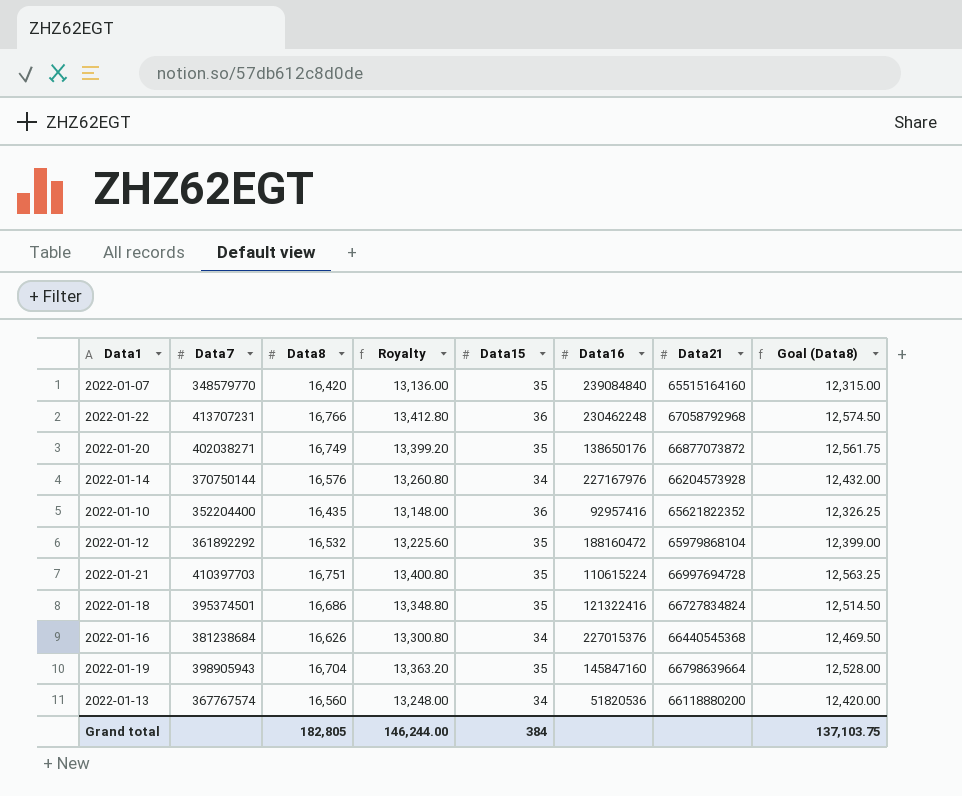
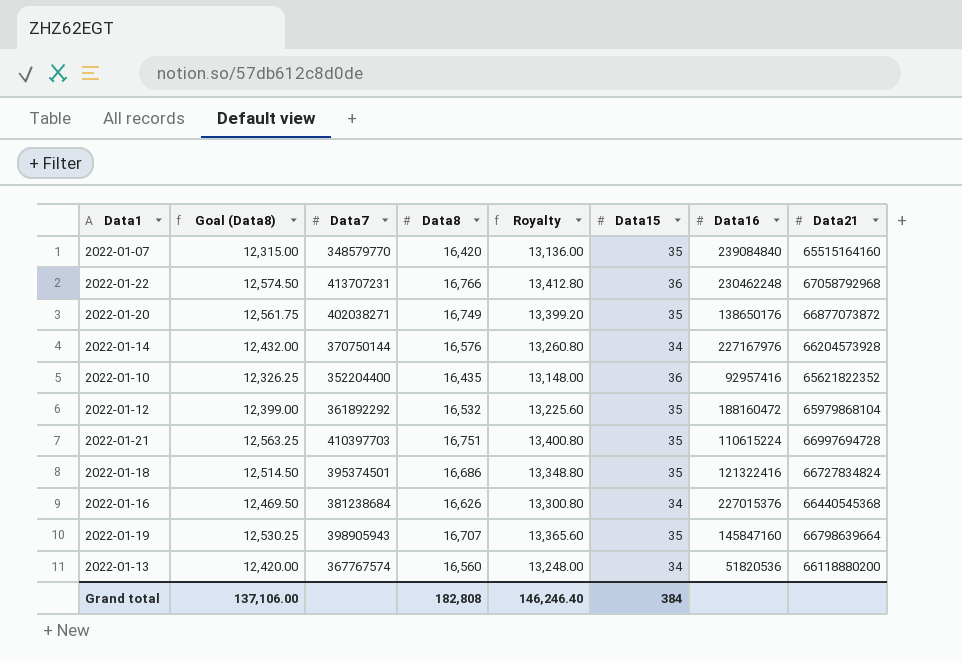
column Goal (Data8) | position: 8 -> 2
2022-01-19 | Goal (Data8): 12,528.00 -> 12,530.25
2022-01-19 | Data8: 16,704 -> 16,707
2022-01-19 | Royalty: 13,363.20 -> 13,365.60
Grand total | Goal (Data8): 137,103.75 -> 137,106.00
Grand total | Data8: 182,805 -> 182,808
Grand total | Royalty: 146,244.00 -> 146,246.40

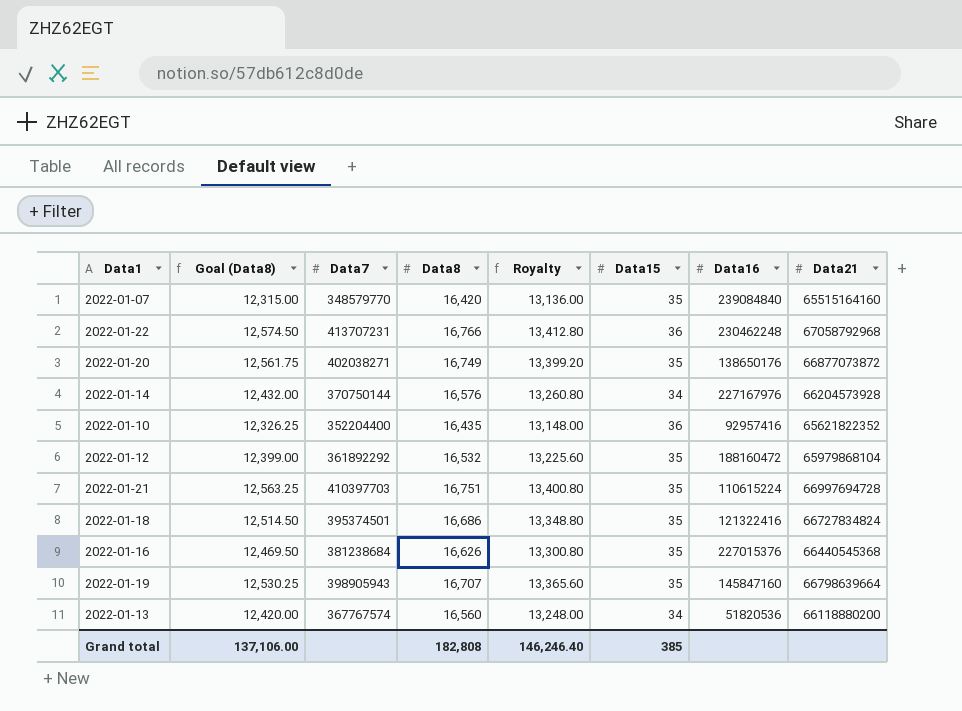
2022-01-16 | Data15: 34 -> 35
Grand total | Data15: 384 -> 385

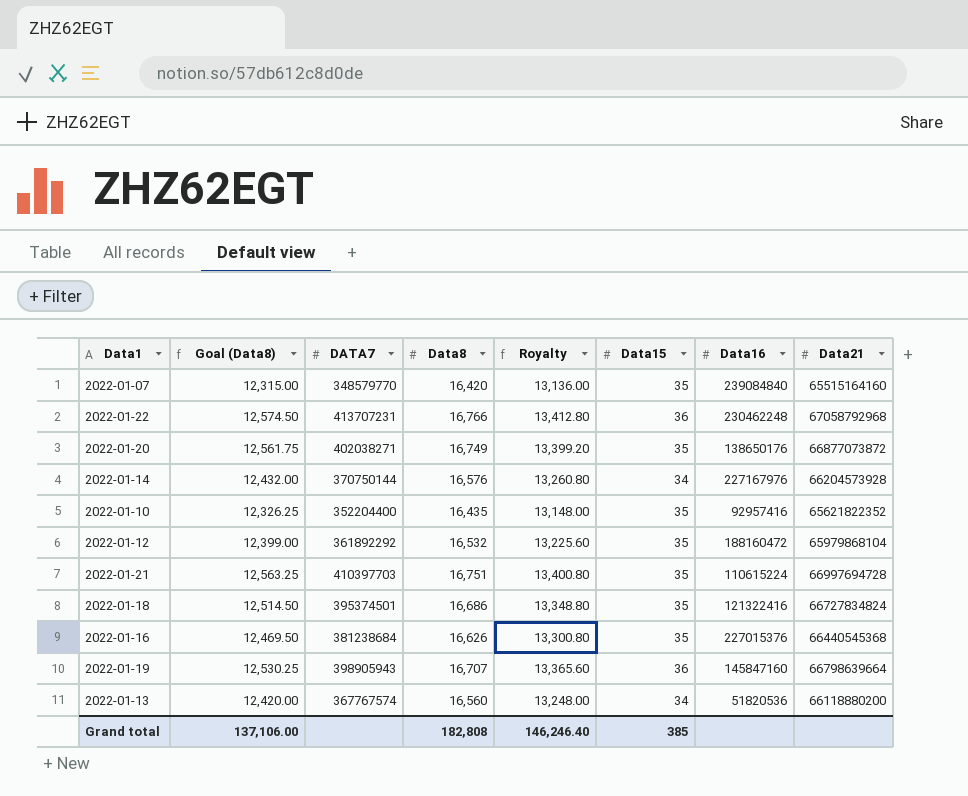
column name: Data7 -> DATA7
2022-01-10 | Data15: 36 -> 35
2022-01-19 | Data15: 35 -> 36

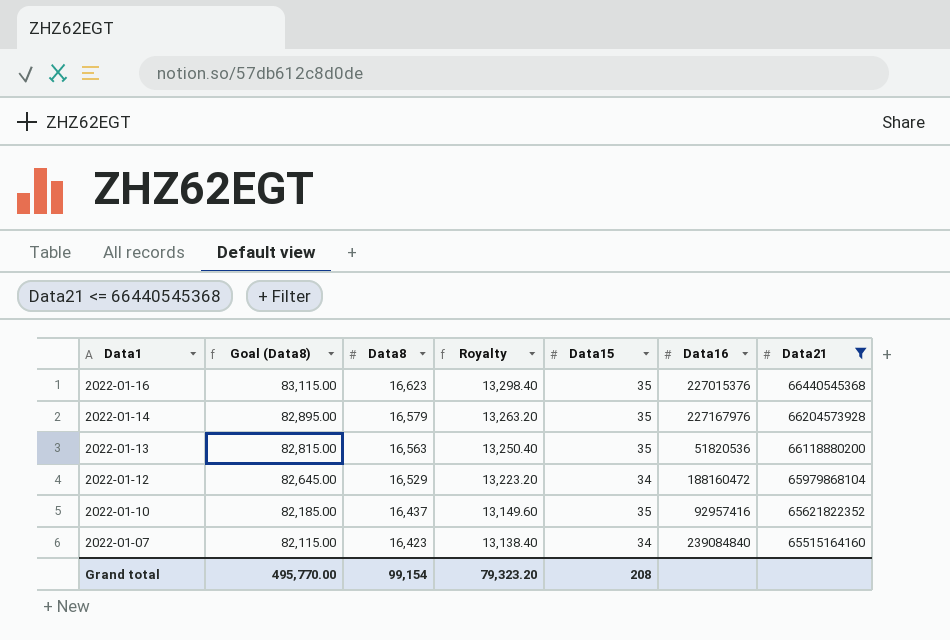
filter: none -> Data21 <= 66440545368
row order: none -> Data1 descending
column DATA7 | position: 3 -> none
column Goal (Data8) | formula: [Data8] * 0.75 -> [Data8] * 5
2022-01-16 | Data8: 16,626 -> 16,623
2022-01-16 | Royalty: 13,300.80 -> 13,298.40
2022-01-14 | Data8: 16,576 -> 16,579
2022-01-14 | Royalty: 13,260.80 -> 13,263.20
2022-01-14 | Data15: 34 -> 35
2022-01-13 | Data8: 16,560 -> 16,563
2022-01-13 | Royalty: 13,248.00 -> 13,250.40
2022-01-13 | Data15: 34 -> 35
2022-01-12 | Data8: 16,532 -> 16,529
2022-01-12 | Royalty: 13,225.60 -> 13,223.20
2022-01-12 | Data15: 35 -> 34
2022-01-10 | Data8: 16,435 -> 16,437
2022-01-10 | Royalty: 13,148.00 -> 13,149.60
2022-01-07 | Data8: 16,420 -> 16,423
2022-01-07 | Royalty: 13,136.00 -> 13,138.40
2022-01-07 | Data15: 35 -> 34
Grand total | Goal (Data8): 137,106.00 -> 495,770.00
Grand total | Data8: 182,808 -> 99,154
Grand total | Royalty: 146,246.40 -> 79,323.20
Grand total | Data15: 385 -> 208

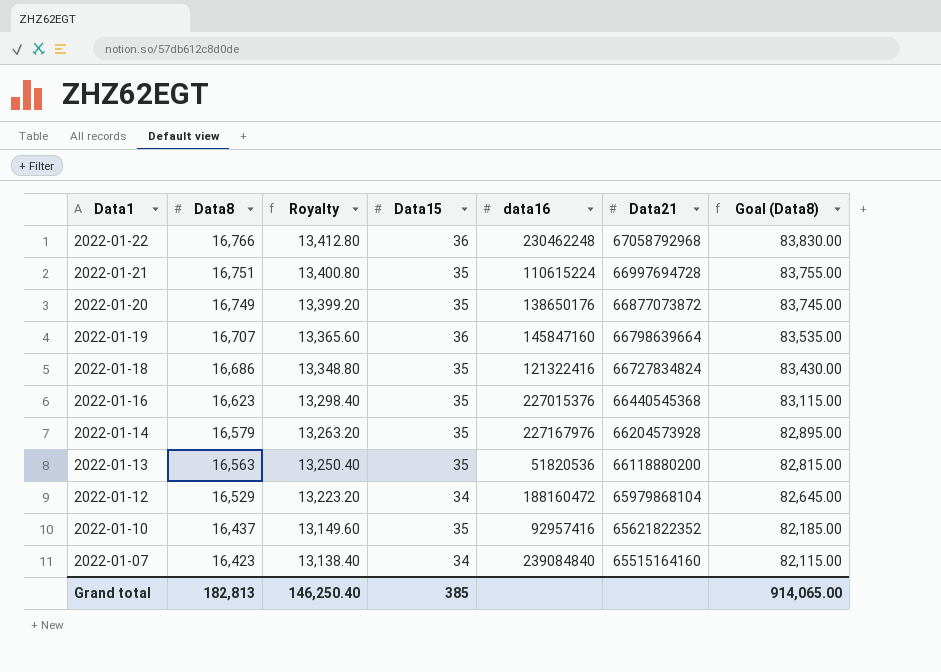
filter: Data21 <= 66440545368 -> none
column name: Data16 -> data16
column Goal (Data8) | position: 2 -> 7
Grand total | Data8: 99,154 -> 182,813
Grand total | Royalty: 79,323.20 -> 146,250.40
Grand total | Data15: 208 -> 385
Grand total | Goal (Data8): 495,770.00 -> 914,065.00

